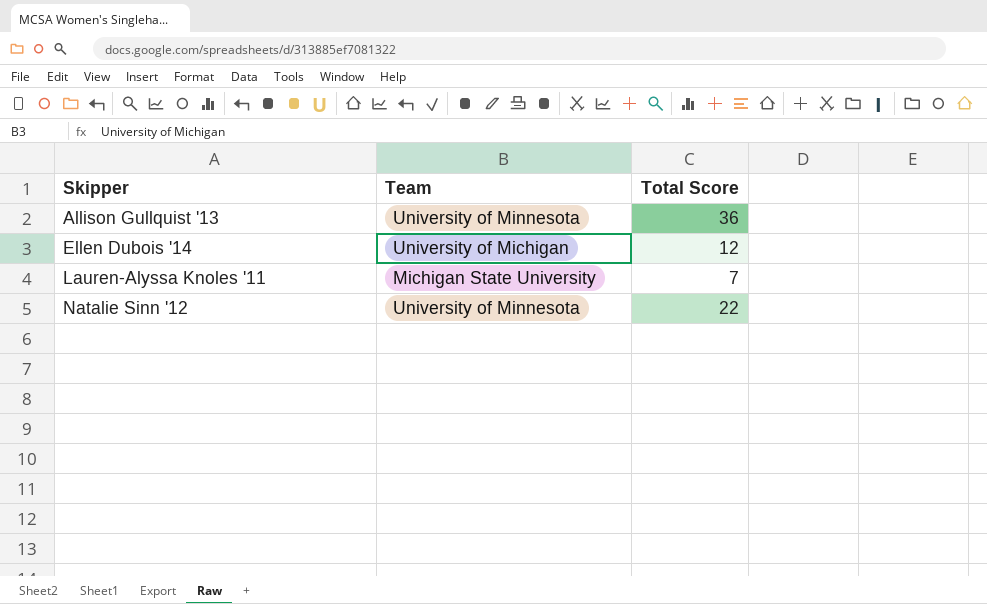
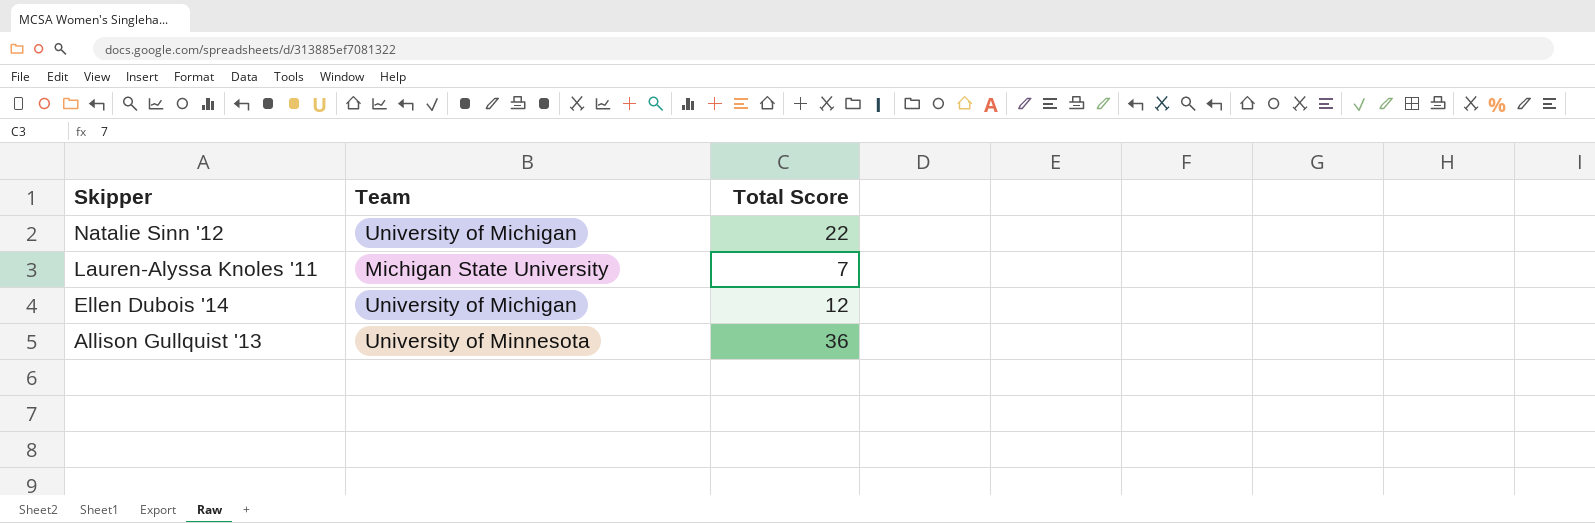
row order: Skipper ascending -> Skipper descending
Natalie Sinn '12 | Team: University of Minnesota -> University of Michigan

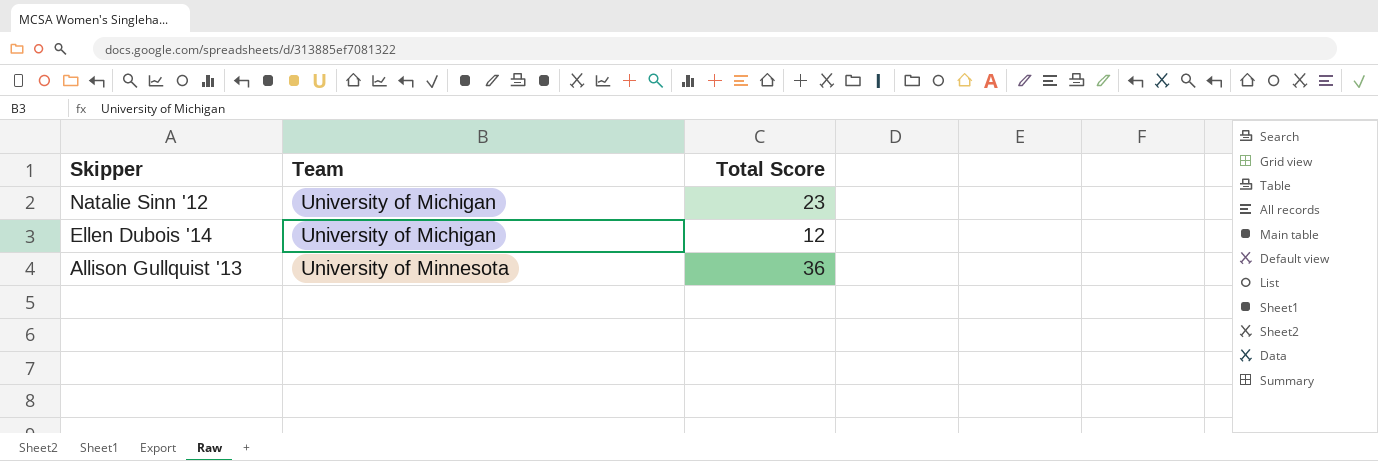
row Lauren-Alyssa Knoles '11: Michigan State University | 7 -> none
Natalie Sinn '12 | Total Score: 22 -> 23

